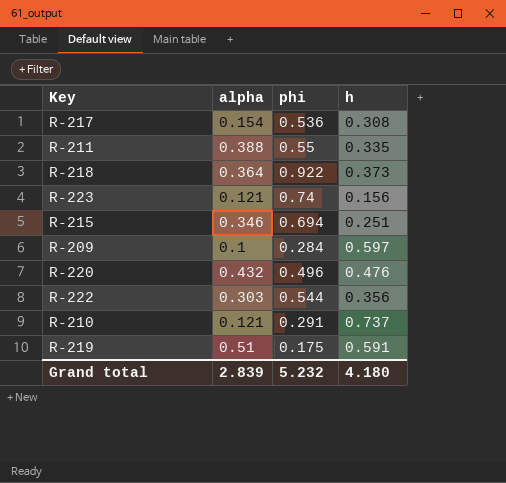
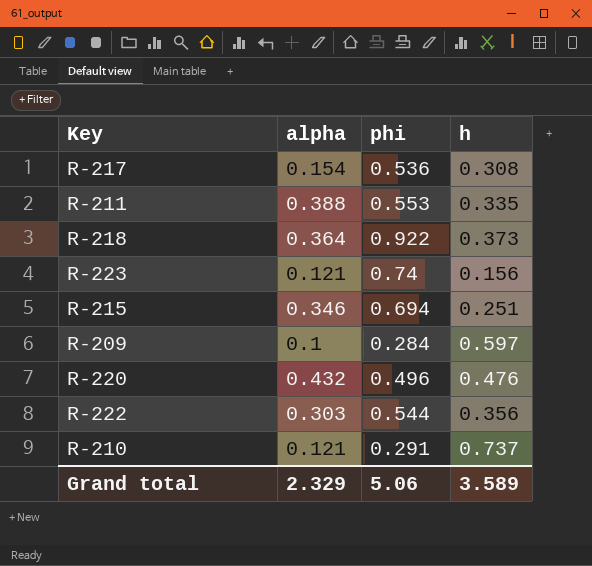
row R-219: 0.51 | 0.175 | 0.591 -> none
R-211 | phi: 0.55 -> 0.553
Grand total | alpha: 2.839 -> 2.329
Grand total | phi: 5.232 -> 5.06
Grand total | h: 4.180 -> 3.589

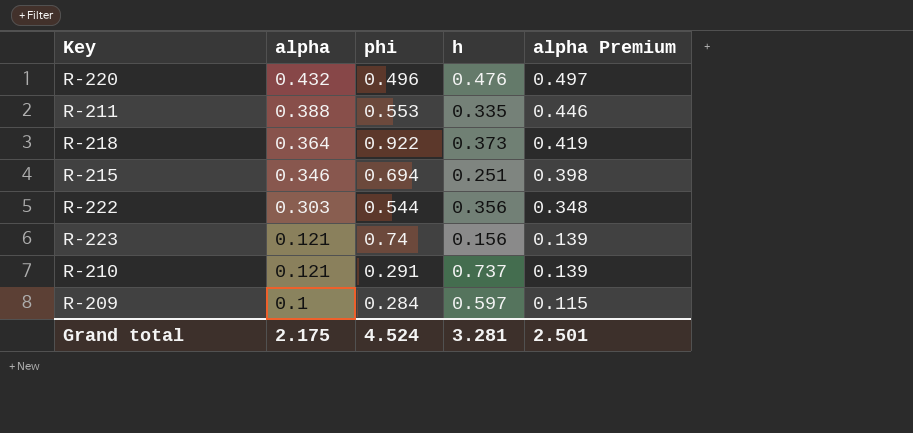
row order: none -> alpha descending
column alpha Premium | formula: none -> [alpha] * 1.15
row R-217: 0.154 | 0.536 | 0.308 -> none
Grand total | alpha: 2.329 -> 2.175
Grand total | phi: 5.06 -> 4.524
Grand total | h: 3.589 -> 3.281

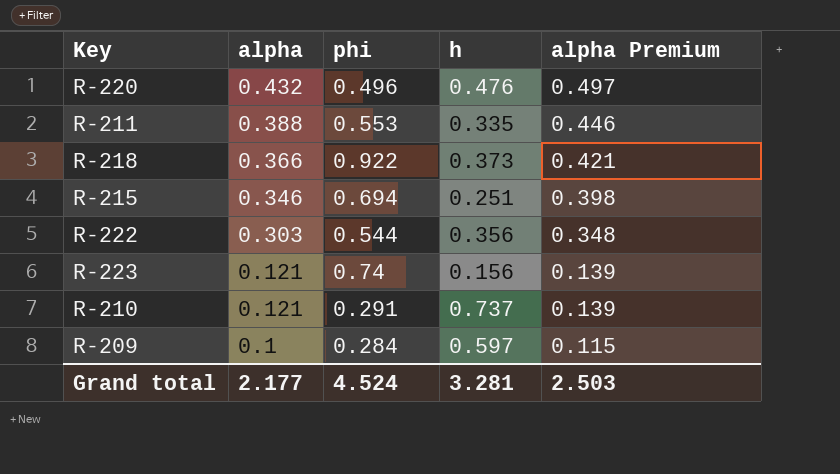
R-218 | alpha: 0.364 -> 0.366
R-218 | alpha Premium: 0.419 -> 0.421
Grand total | alpha: 2.175 -> 2.177
Grand total | alpha Premium: 2.501 -> 2.503

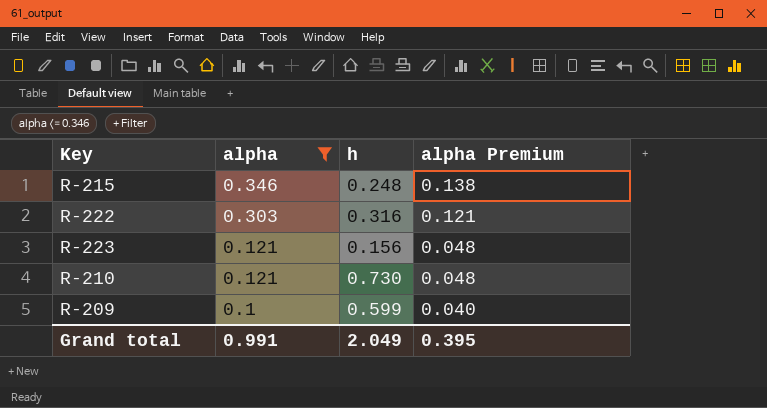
filter: none -> alpha <= 0.346
column phi | position: 3 -> none
column alpha Premium | formula: [alpha] * 1.15 -> [alpha] * 0.4
R-215 | h: 0.251 -> 0.248
R-222 | h: 0.356 -> 0.316
R-210 | h: 0.737 -> 0.730
R-209 | h: 0.597 -> 0.599
Grand total | alpha: 2.177 -> 0.991
Grand total | h: 3.281 -> 2.049
Grand total | alpha Premium: 2.503 -> 0.395

